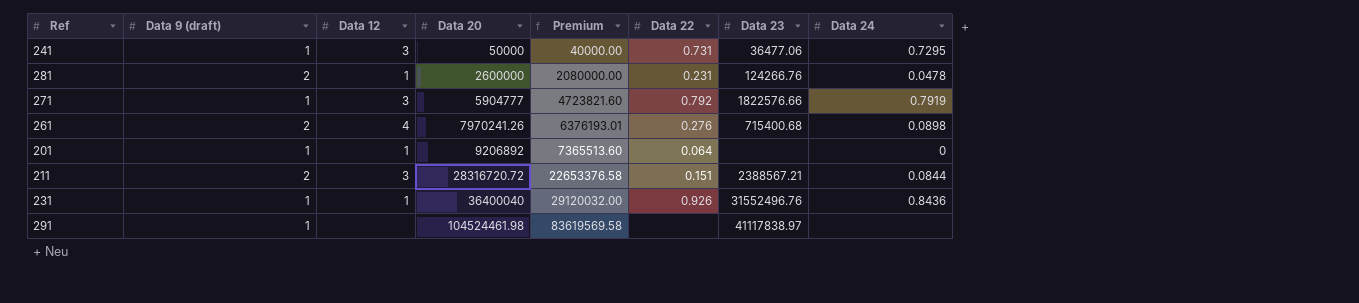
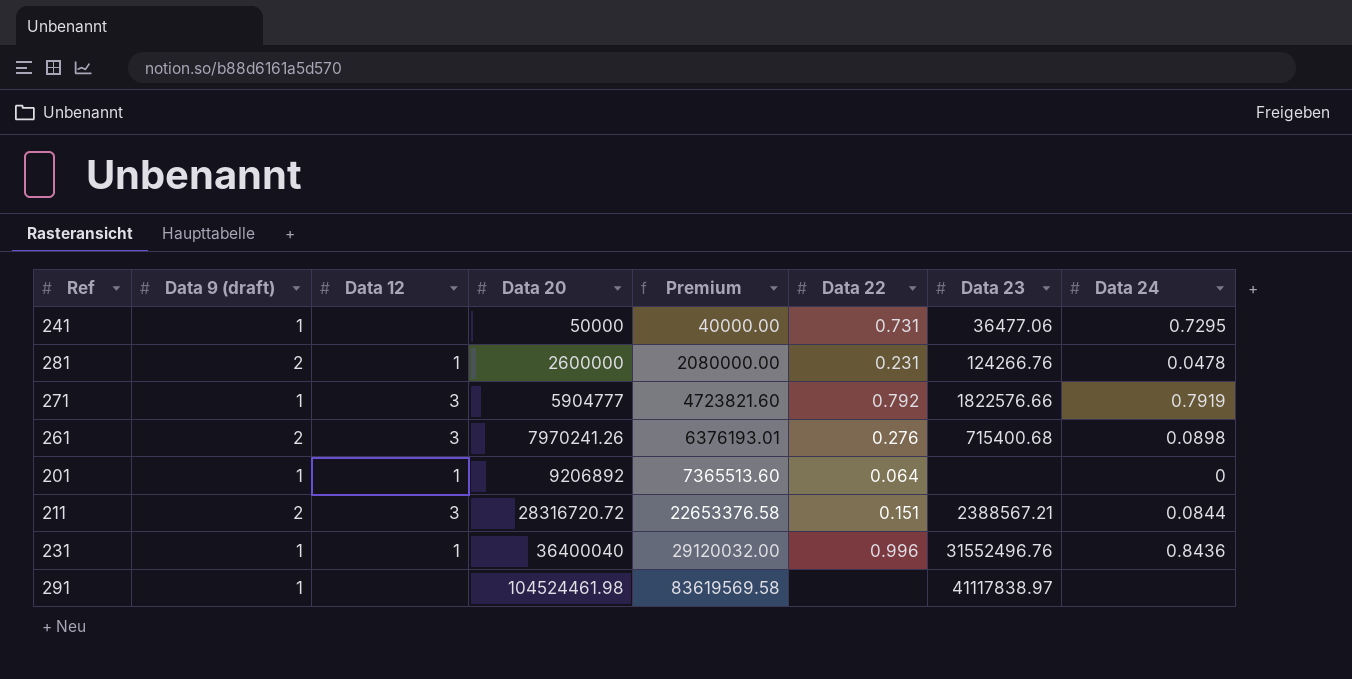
241 | Data 12: 3 -> none
261 | Data 12: 4 -> 3
231 | Data 22: 0.926 -> 0.996

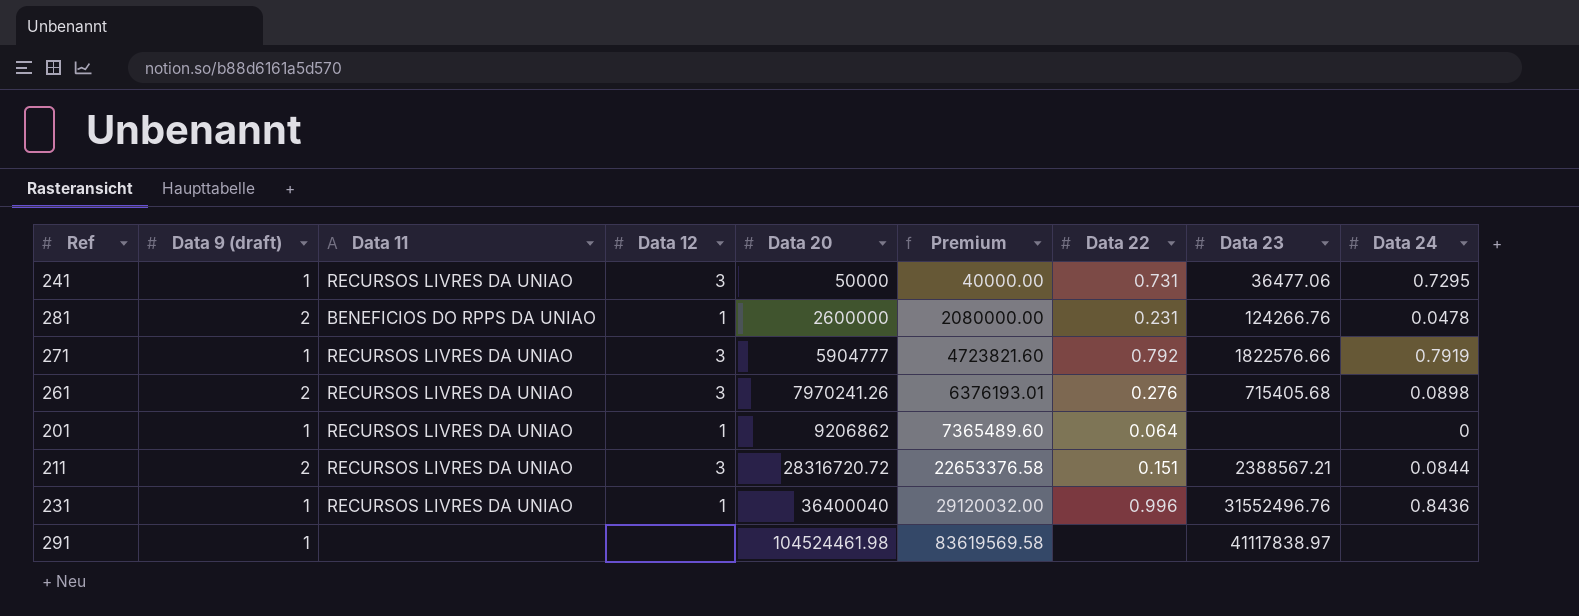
column Data 11 | position: none -> 3
241 | Data 12: none -> 3
261 | Data 23: 715400.68 -> 715405.68
201 | Data 20: 9206892 -> 9206862
201 | Premium: 7365513.60 -> 7365489.60

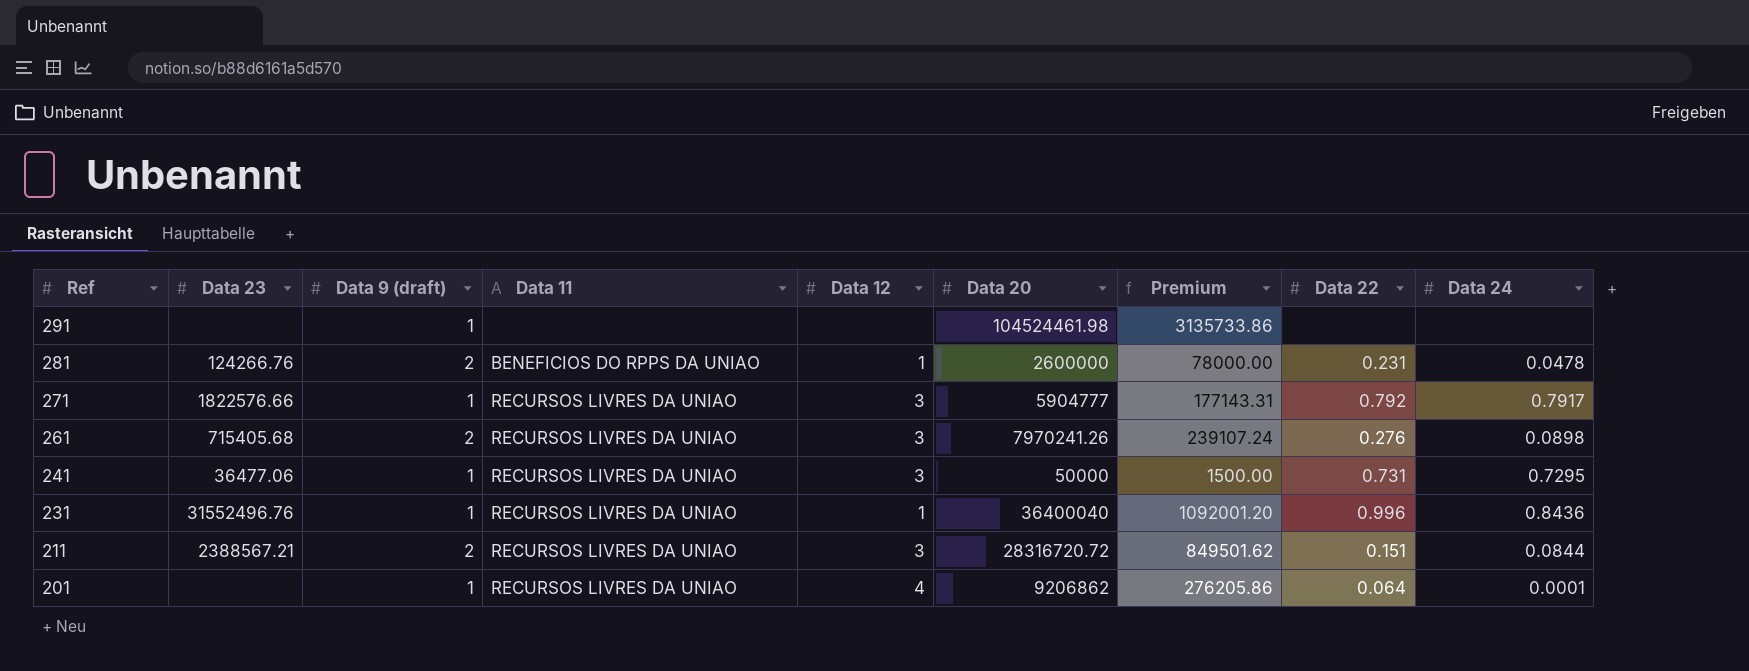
row order: Data 20 ascending -> Ref descending
column Data 23 | position: 8 -> 2
column Premium | formula: [Data 20] * 0.8 -> [Data 20] * 0.03
291 | Data 23: 41117838.97 -> none
271 | Data 24: 0.7919 -> 0.7917
201 | Data 12: 1 -> 4
201 | Data 24: 0 -> 0.0001

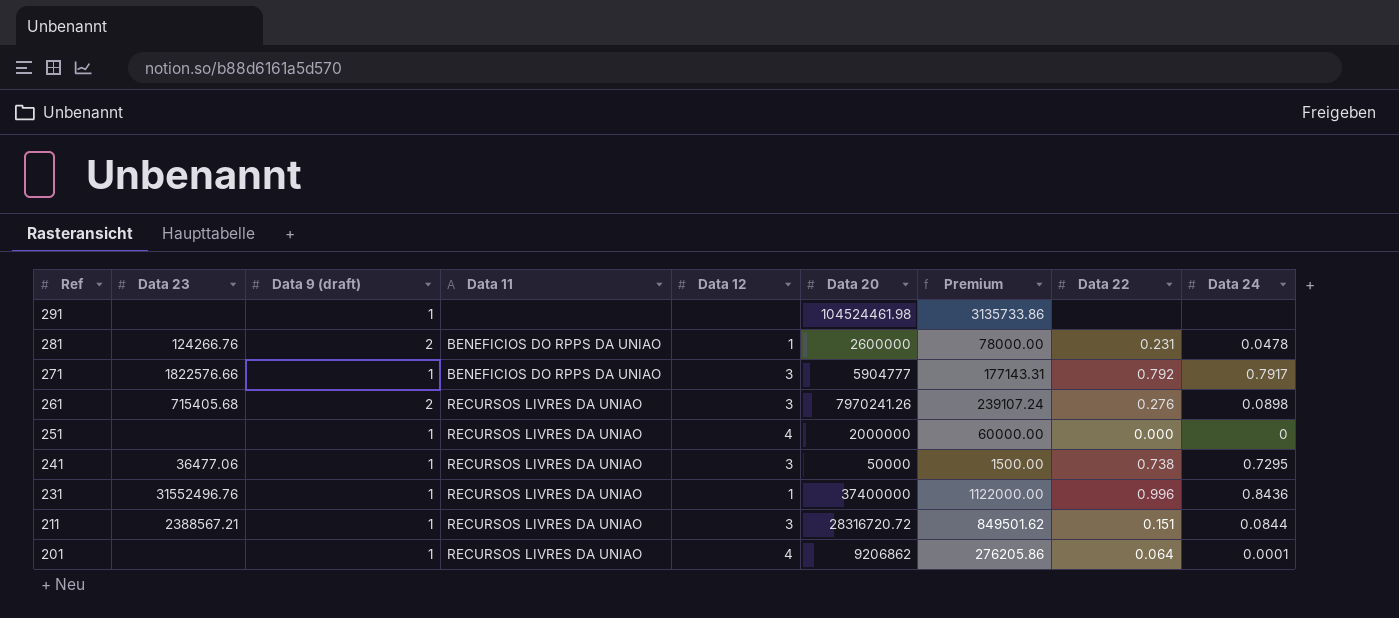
271 | Data 11: RECURSOS LIVRES DA UNIAO -> BENEFICIOS DO RPPS DA UNIAO
row 251: none -> none | 1 | RECURSOS LIVRES DA UNIAO | 4 | 2000000 | 60000.00 | 0.000 | 0
241 | Data 22: 0.731 -> 0.738
231 | Data 20: 36400040 -> 37400000
231 | Premium: 1092001.20 -> 1122000.00
211 | Data 9 (draft): 2 -> 1

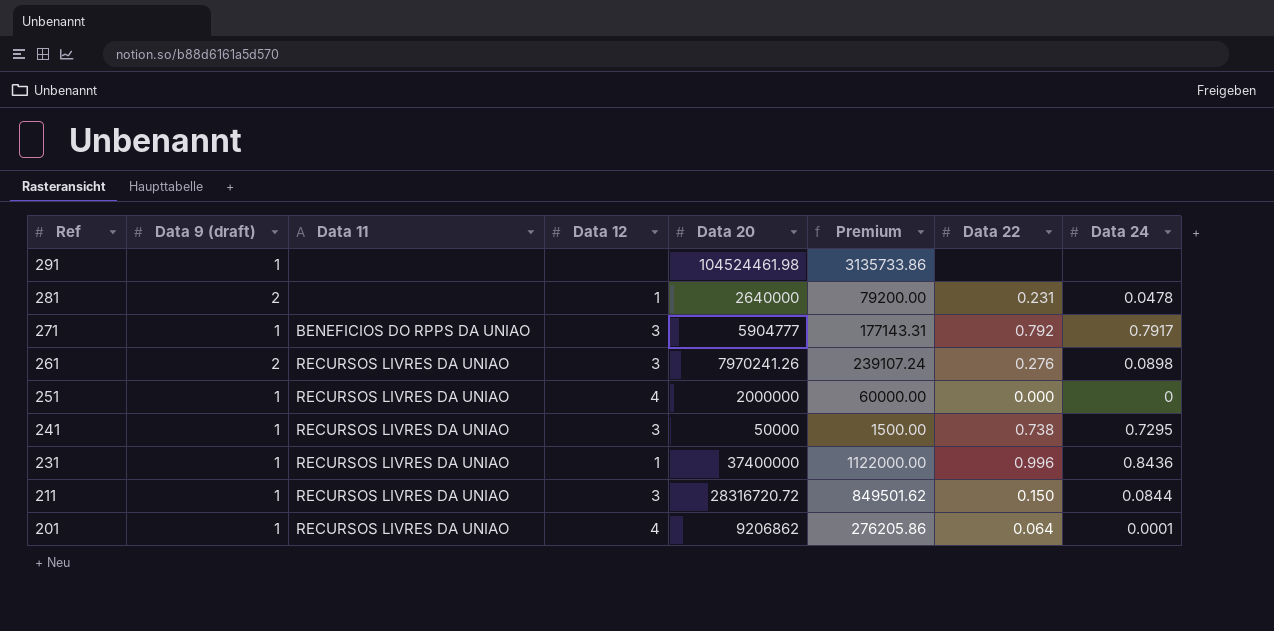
column Data 23 | position: 2 -> none
281 | Data 11: BENEFICIOS DO RPPS DA UNIAO -> none
281 | Data 20: 2600000 -> 2640000
281 | Premium: 78000.00 -> 79200.00
211 | Data 22: 0.151 -> 0.150

